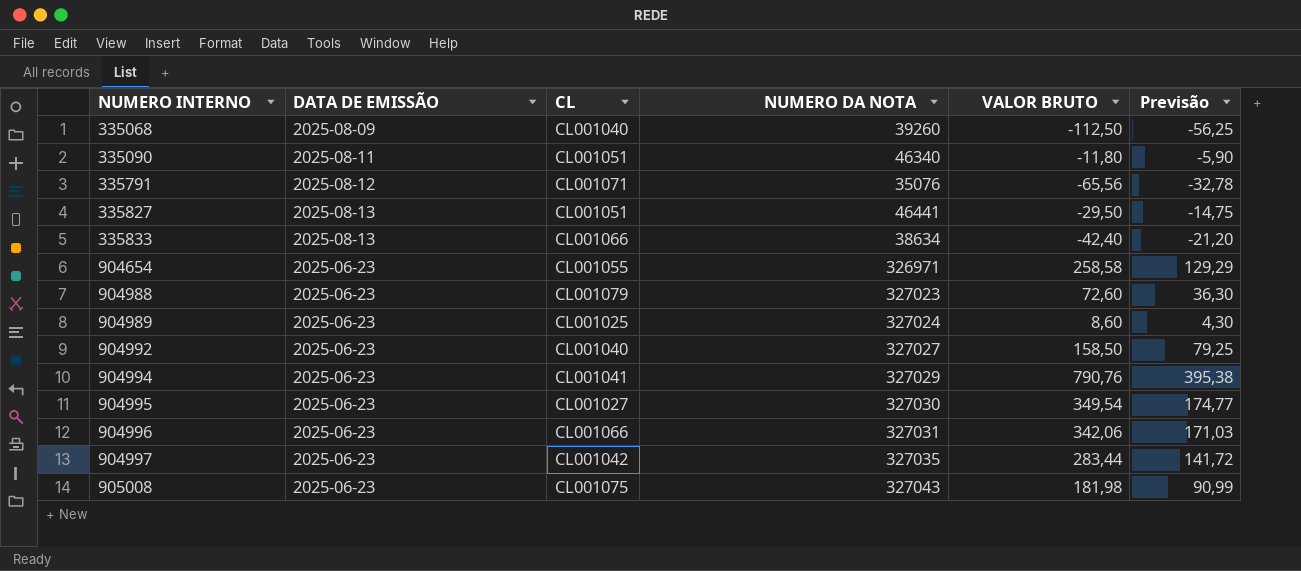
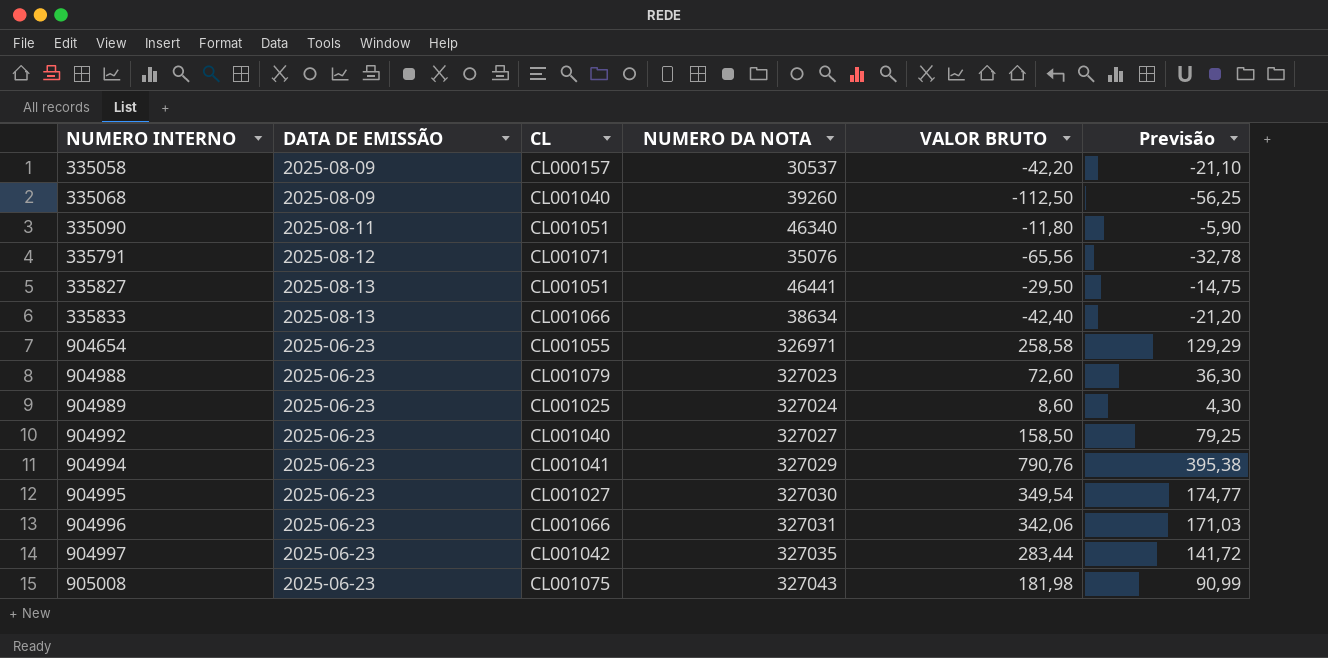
row 335058: none -> 2025-08-09 | CL000157 | 30537 | -42,20 | -21,10

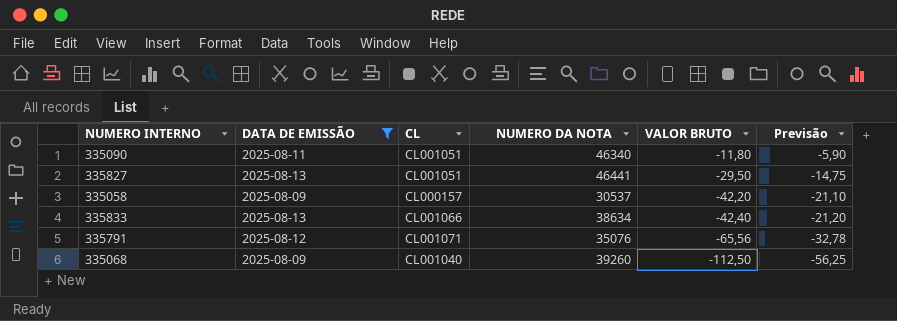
filter: none -> DATA DE EMISSÃO != 2025-06-23
row order: NUMERO INTERNO ascending -> VALOR BRUTO descending

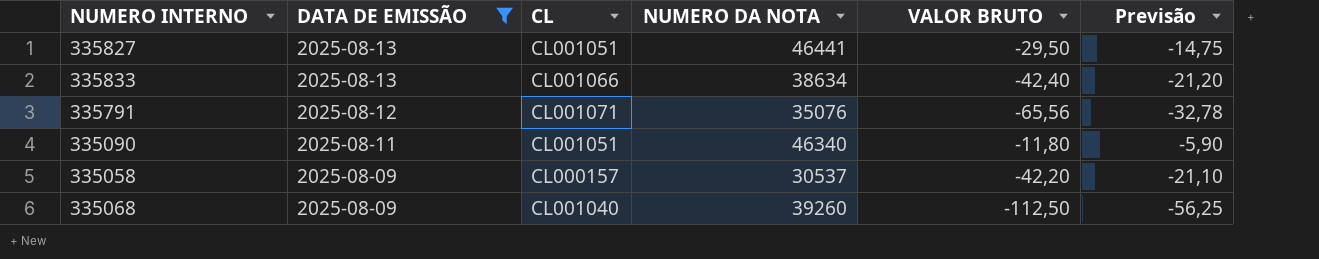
row order: VALOR BRUTO descending -> DATA DE EMISSÃO descending

